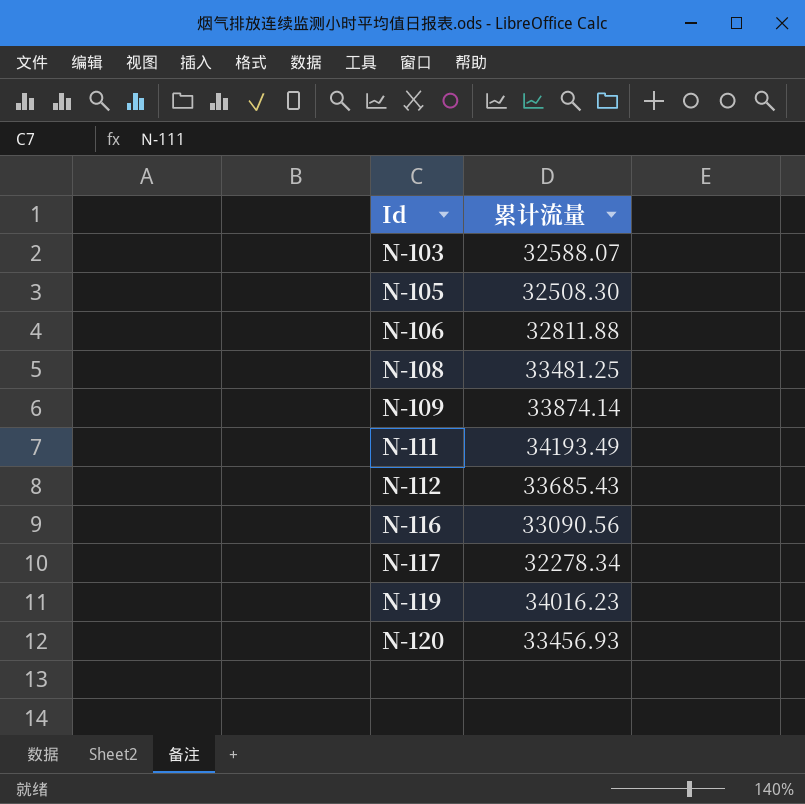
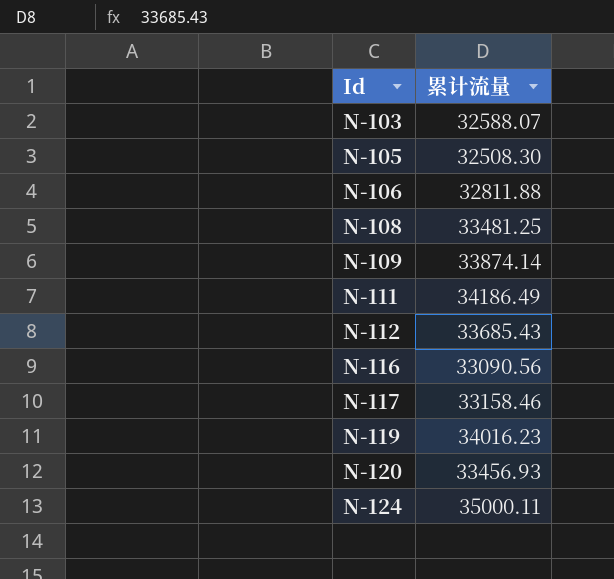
N-111 | 累计流量: 34193.49 -> 34186.49
N-117 | 累计流量: 32278.34 -> 33158.46
row N-124: none -> 35000.11

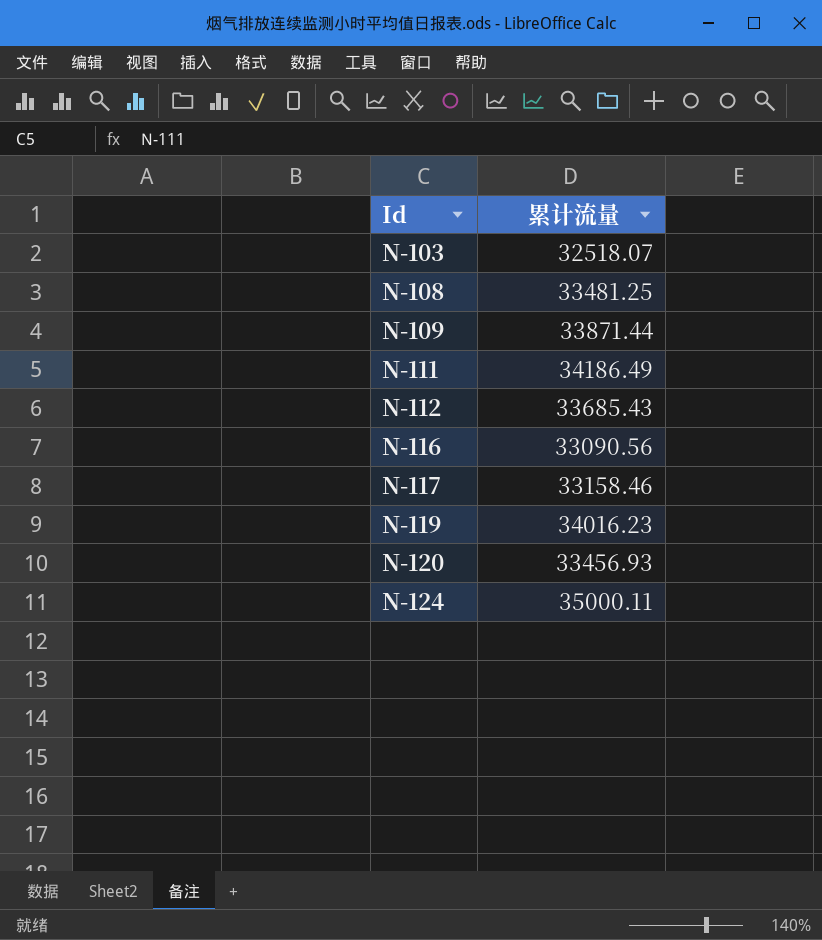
row N-105: 32508.30 -> none
row N-106: 32811.88 -> none
N-103 | 累计流量: 32588.07 -> 32518.07
N-109 | 累计流量: 33874.14 -> 33871.44

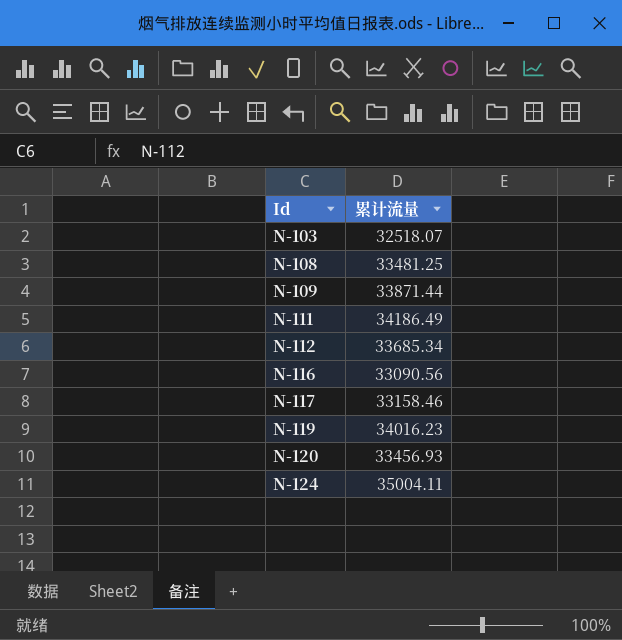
N-112 | 累计流量: 33685.43 -> 33685.34
N-124 | 累计流量: 35000.11 -> 35004.11

